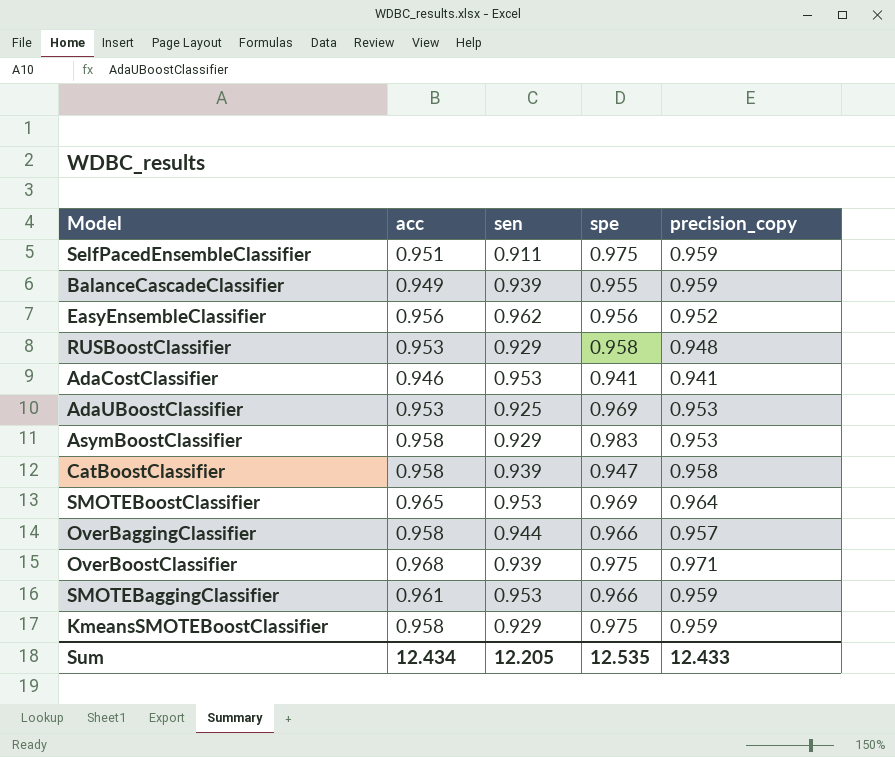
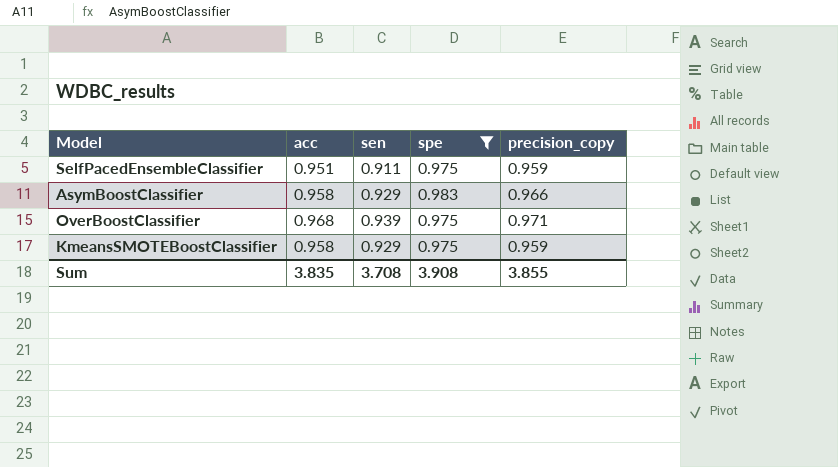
filter: none -> spe >= 0.975
AsymBoostClassifier | precision_copy: 0.953 -> 0.966
Sum | acc: 12.434 -> 3.835
Sum | sen: 12.205 -> 3.708
Sum | spe: 12.535 -> 3.908
Sum | precision_copy: 12.433 -> 3.855

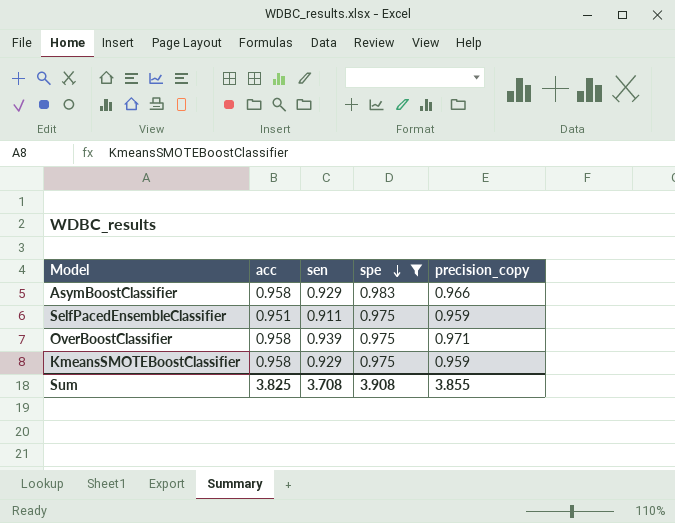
row order: none -> spe descending
OverBoostClassifier | acc: 0.968 -> 0.958
Sum | acc: 3.835 -> 3.825

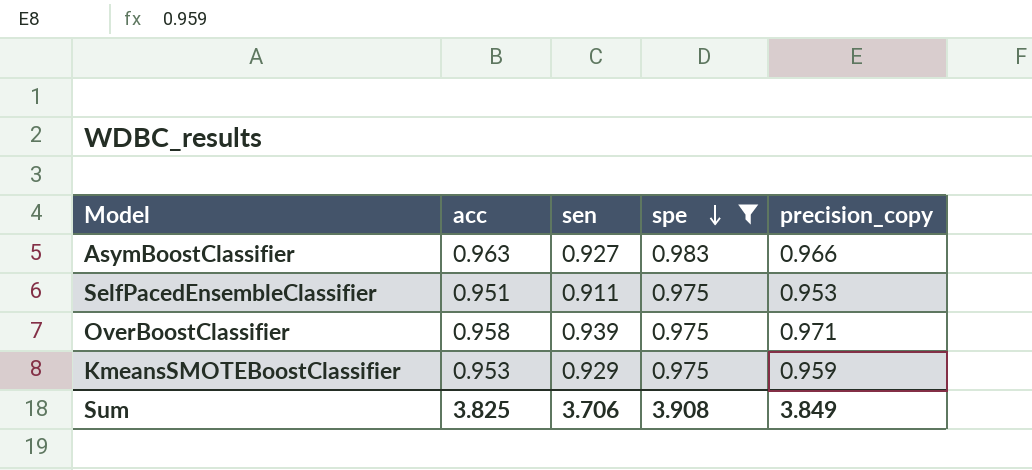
AsymBoostClassifier | acc: 0.958 -> 0.963
AsymBoostClassifier | sen: 0.929 -> 0.927
SelfPacedEnsembleClassifier | precision_copy: 0.959 -> 0.953
KmeansSMOTEBoostClassifier | acc: 0.958 -> 0.953
Sum | sen: 3.708 -> 3.706
Sum | precision_copy: 3.855 -> 3.849

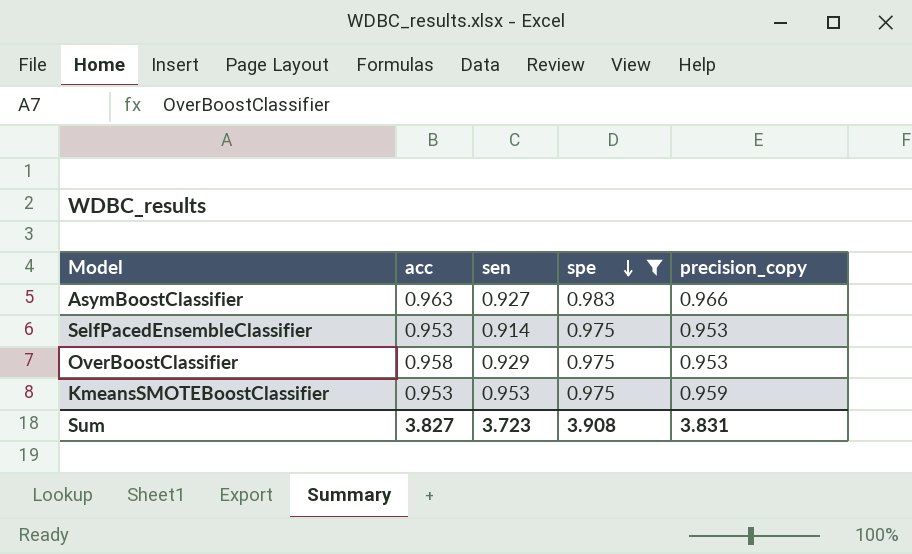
SelfPacedEnsembleClassifier | acc: 0.951 -> 0.953
SelfPacedEnsembleClassifier | sen: 0.911 -> 0.914
OverBoostClassifier | sen: 0.939 -> 0.929
OverBoostClassifier | precision_copy: 0.971 -> 0.953
KmeansSMOTEBoostClassifier | sen: 0.929 -> 0.953
Sum | acc: 3.825 -> 3.827
Sum | sen: 3.706 -> 3.723
Sum | precision_copy: 3.849 -> 3.831

